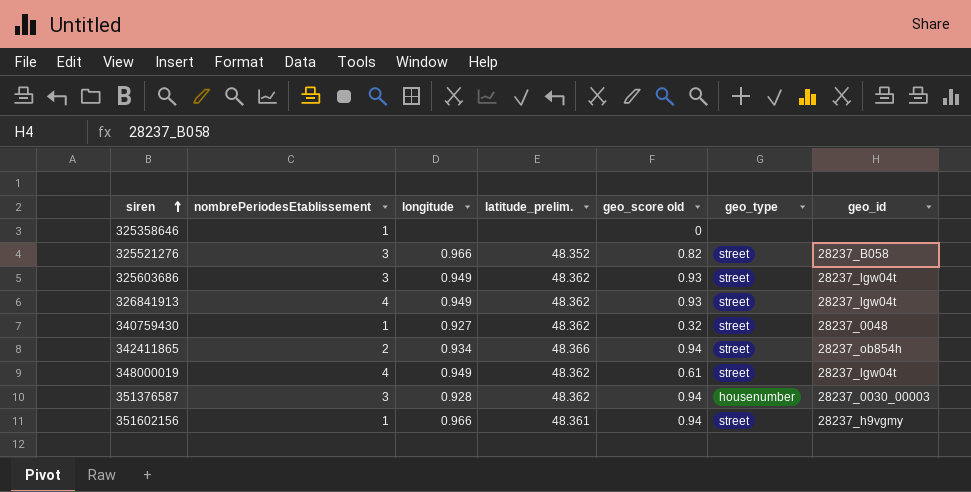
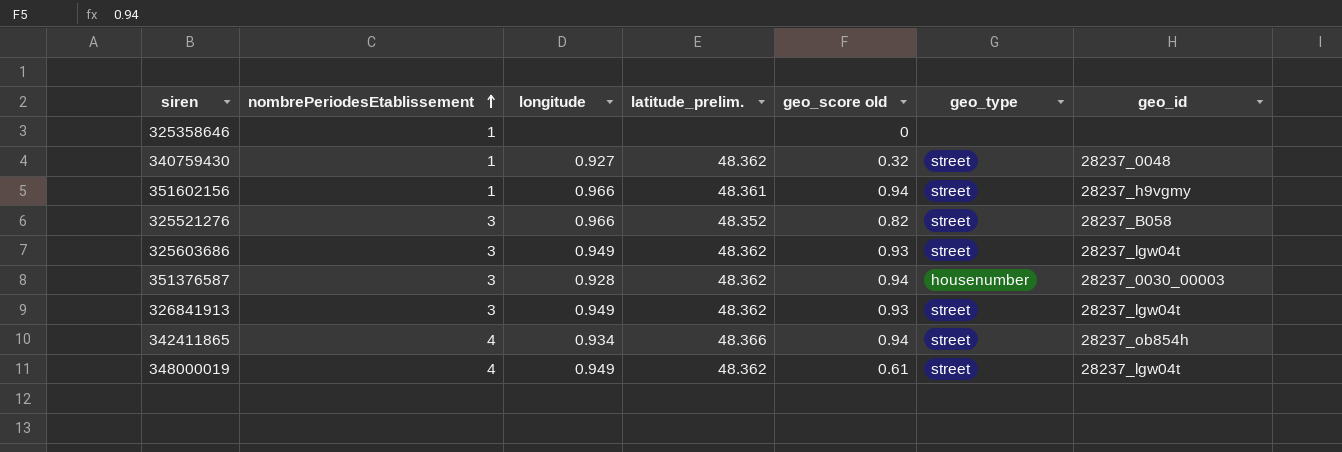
row order: siren ascending -> nombrePeriodesEtablissement ascending
326841913 | nombrePeriodesEtablissement: 4 -> 3
342411865 | nombrePeriodesEtablissement: 2 -> 4

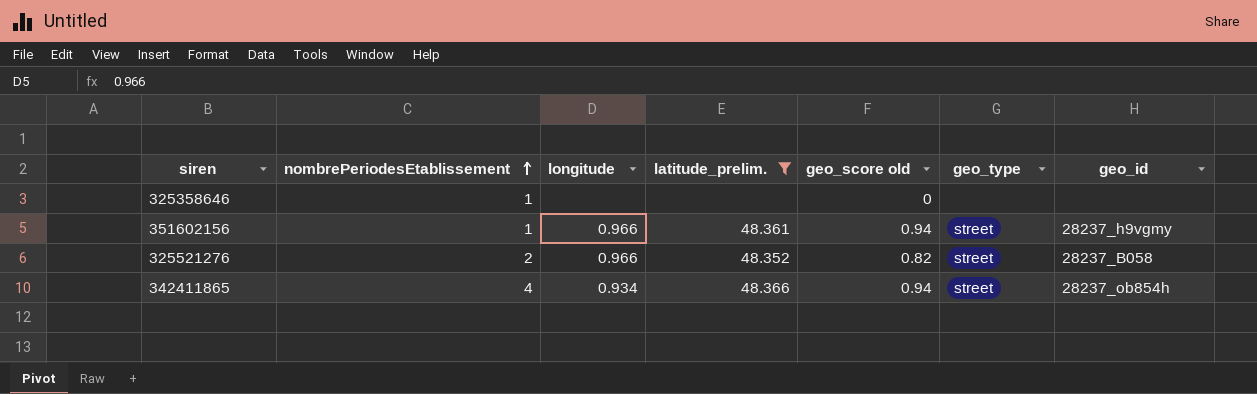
filter: none -> latitude_prelim. != 48.362
325521276 | nombrePeriodesEtablissement: 3 -> 2

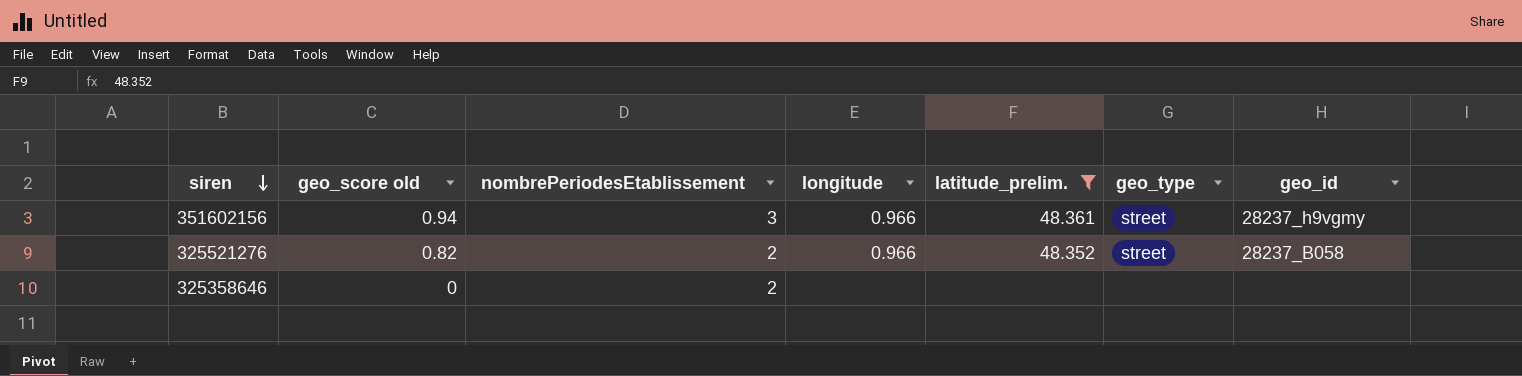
row order: nombrePeriodesEtablissement ascending -> siren descending
column geo_score old | position: 5 -> 2
row 342411865: 4 | 0.934 | 48.366 | 0.94 | street | 28237_ob854h -> none
351602156 | nombrePeriodesEtablissement: 1 -> 3
325358646 | nombrePeriodesEtablissement: 1 -> 2

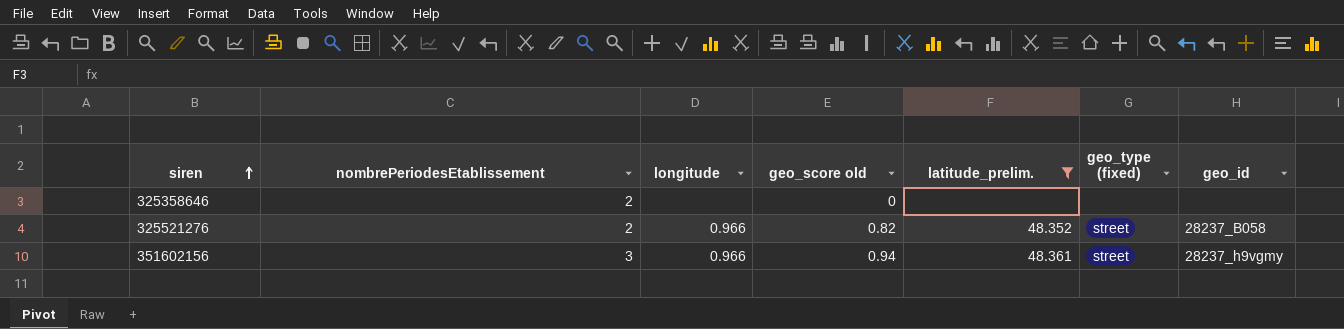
row order: siren descending -> siren ascending
column geo_score old | position: 2 -> 4
column name: geo_type -> geo_type (fixed)

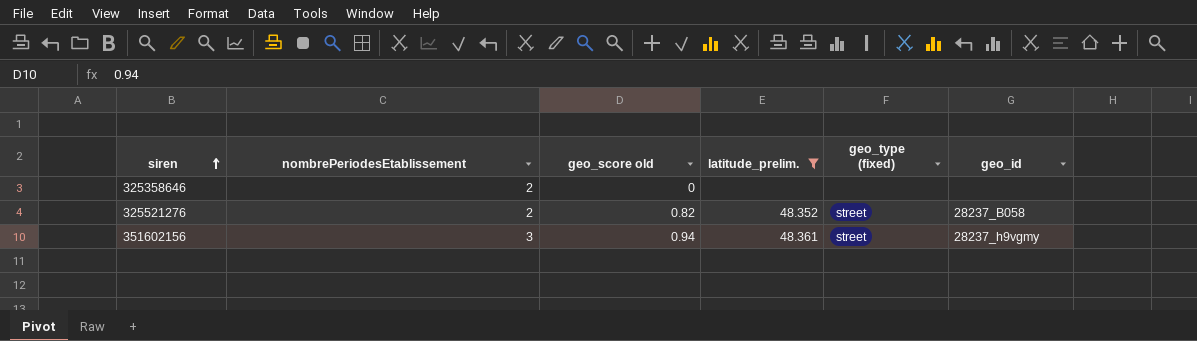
column longitude | position: 3 -> none

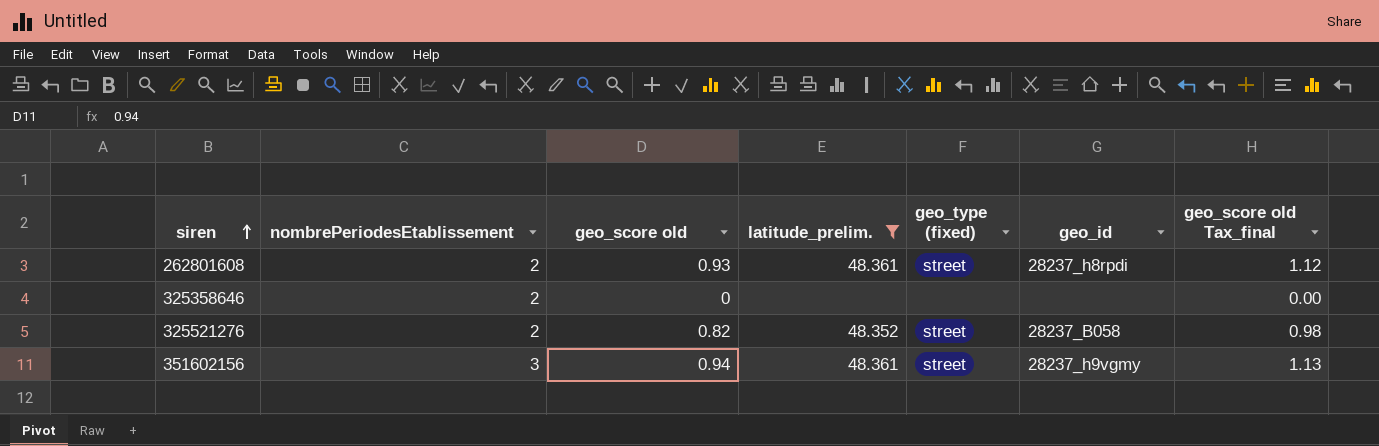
column geo_score old Tax_final | formula: none -> [geo_score old] * 1.2
row 262801608: none -> 2 | 0.93 | 48.361 | street | 28237_h8rpdi | 1.12

